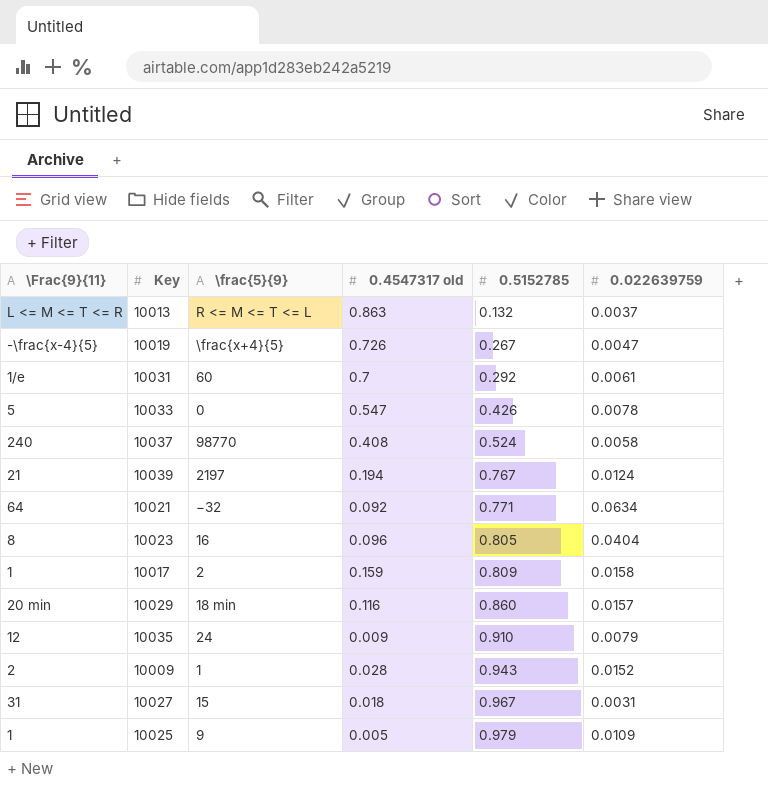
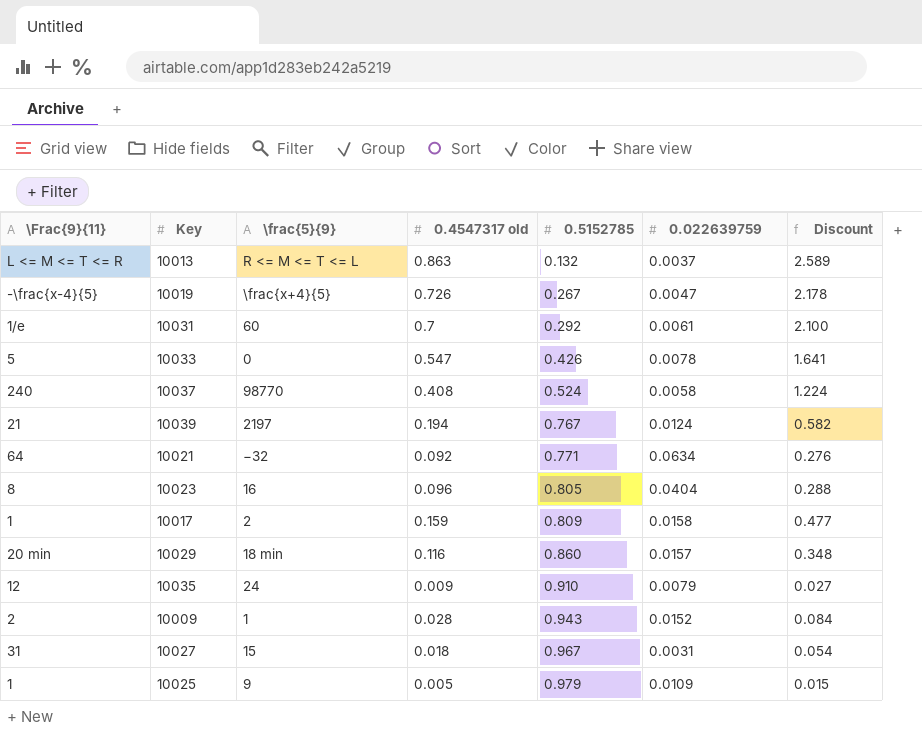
column Discount | formula: none -> [0.4547317 old] * 3

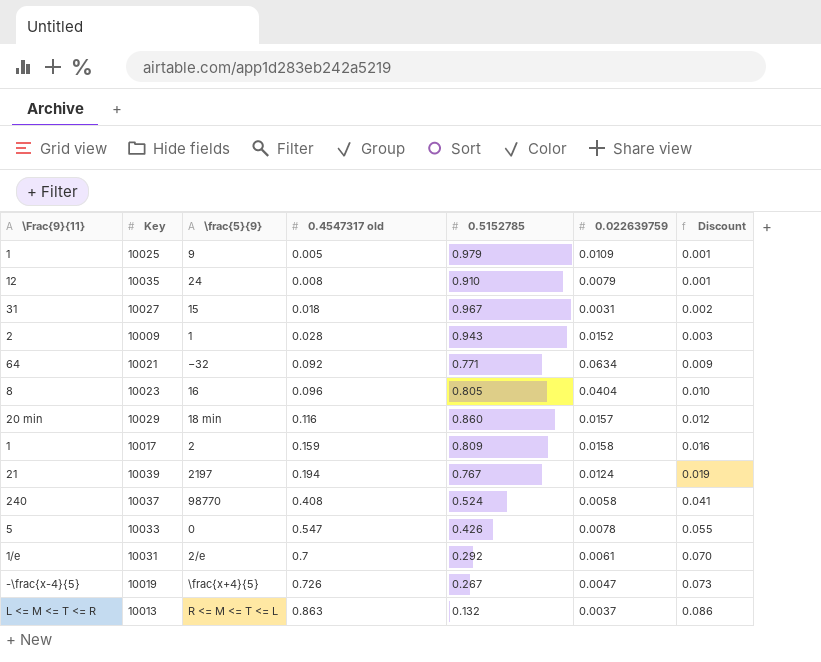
row order: 0.5152785 ascending -> 0.4547317 old ascending
column Discount | formula: [0.4547317 old] * 3 -> [0.4547317 old] * 0.1
10035 | 0.4547317 old: 0.009 -> 0.008
10031 | \frac{5}{9}: 60 -> 2/e

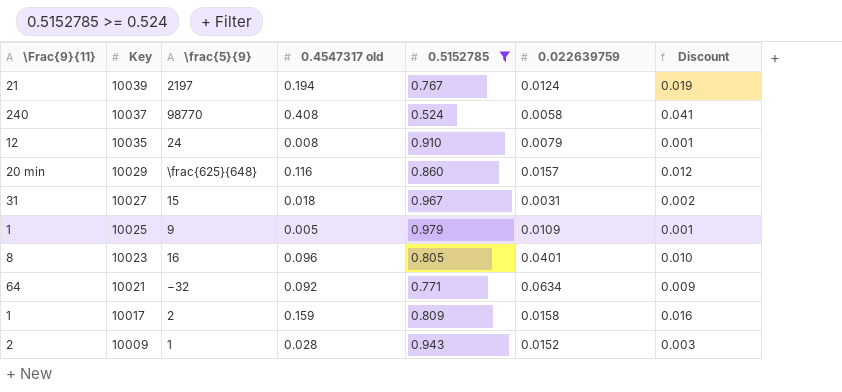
filter: none -> 0.5152785 >= 0.524
row order: 0.4547317 old ascending -> Key descending
10029 | \frac{5}{9}: 18 min -> \frac{625}{648}
10023 | 0.022639759: 0.0404 -> 0.0401

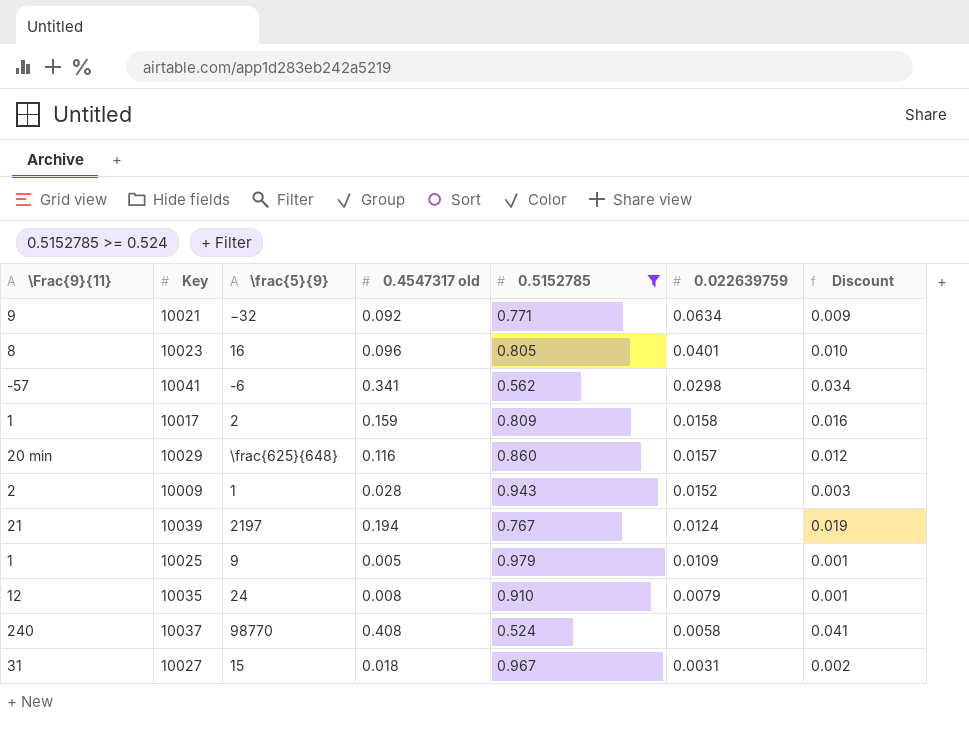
row order: Key descending -> 0.022639759 descending
10021 | \Frac{9}{11}: 64 -> 9
row 10041: none -> -57 | -6 | 0.341 | 0.562 | 0.0298 | 0.034

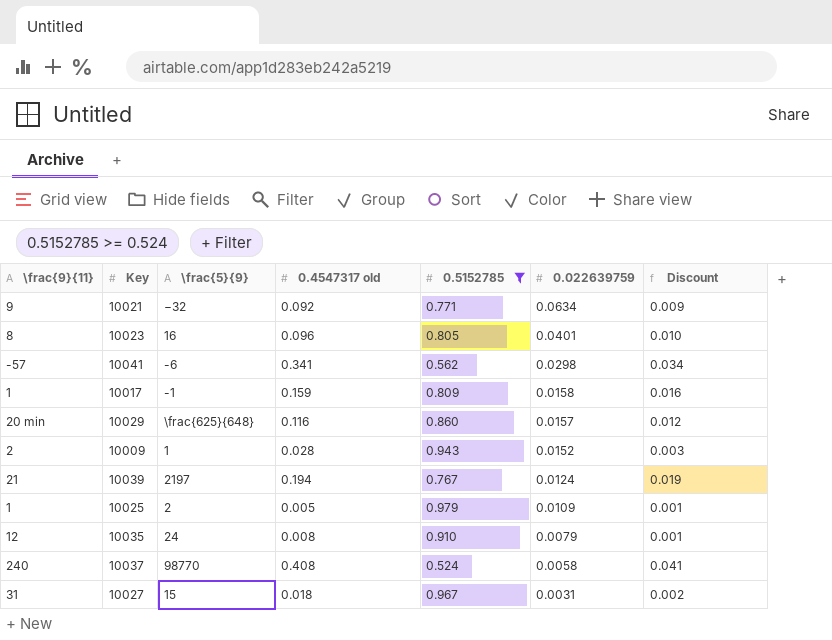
column name: \Frac{9}{11} -> \frac{9}{11}
10017 | \frac{5}{9}: 2 -> -1
10025 | \frac{5}{9}: 9 -> 2

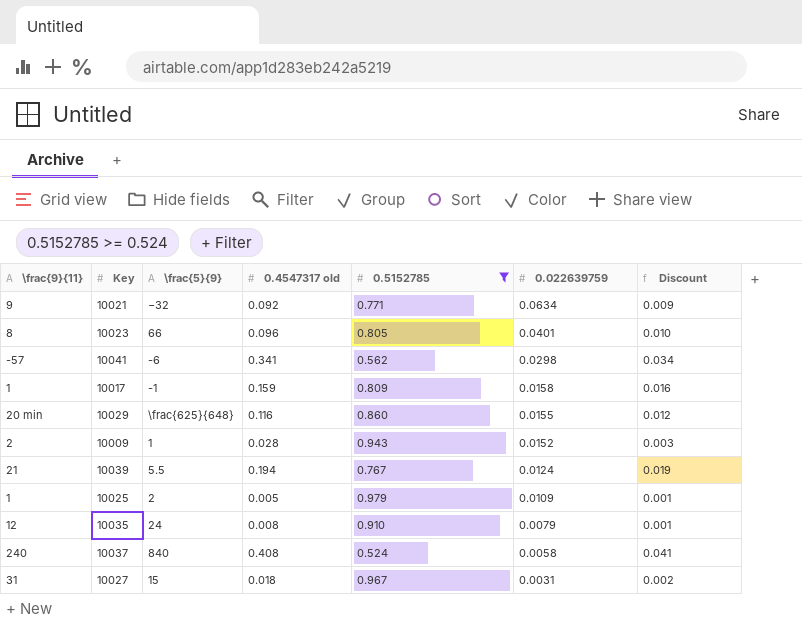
10023 | \frac{5}{9}: 16 -> 66
10029 | 0.022639759: 0.0157 -> 0.0155
10039 | \frac{5}{9}: 2197 -> 5.5
10037 | \frac{5}{9}: 98770 -> 840

